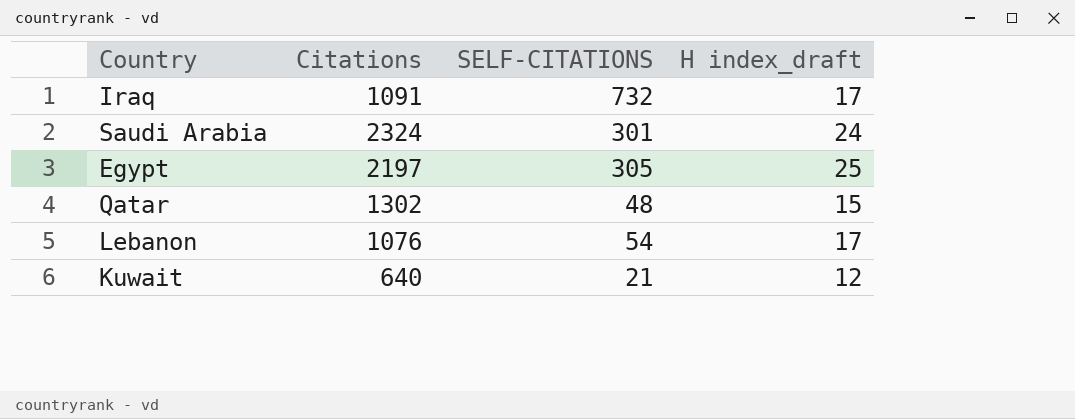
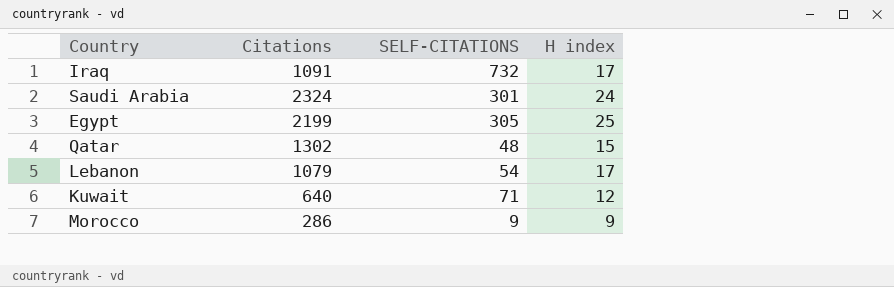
column name: H index_draft -> H index
Egypt | Citations: 2197 -> 2199
Lebanon | Citations: 1076 -> 1079
Kuwait | SELF-CITATIONS: 21 -> 71
row Morocco: none -> 286 | 9 | 9

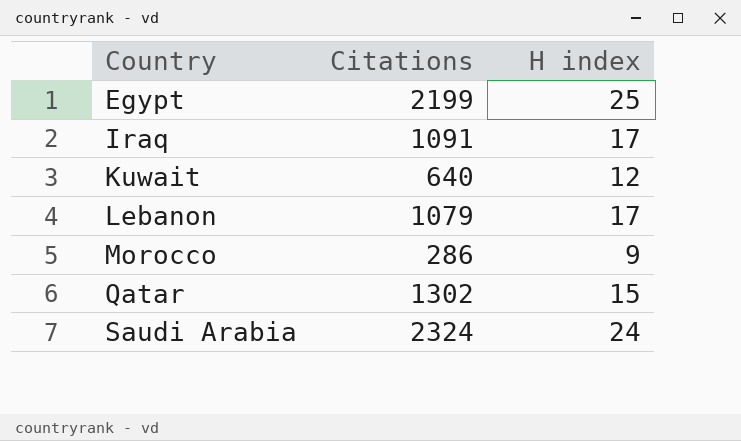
row order: none -> Country ascending
column SELF-CITATIONS | position: 3 -> none

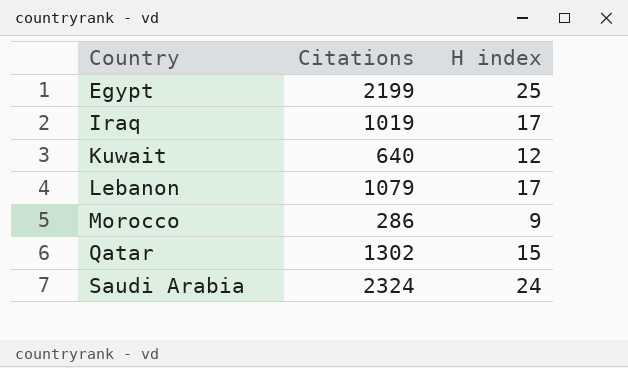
Iraq | Citations: 1091 -> 1019

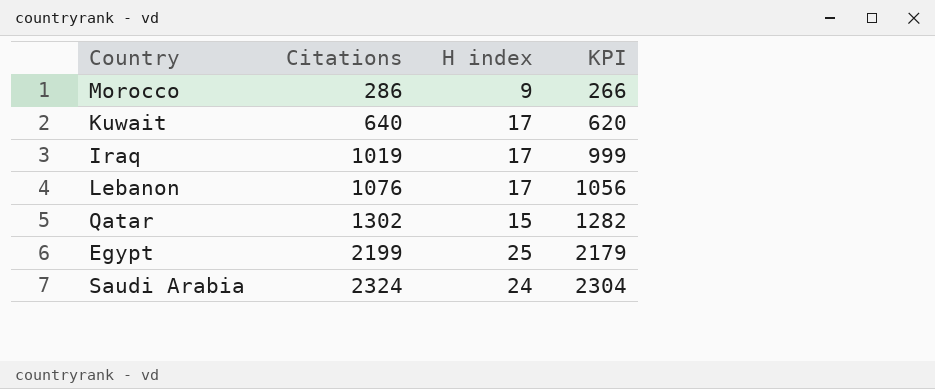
row order: Country ascending -> Citations ascending
column KPI | formula: none -> [Citations] - 20
Kuwait | H index: 12 -> 17
Lebanon | Citations: 1079 -> 1076

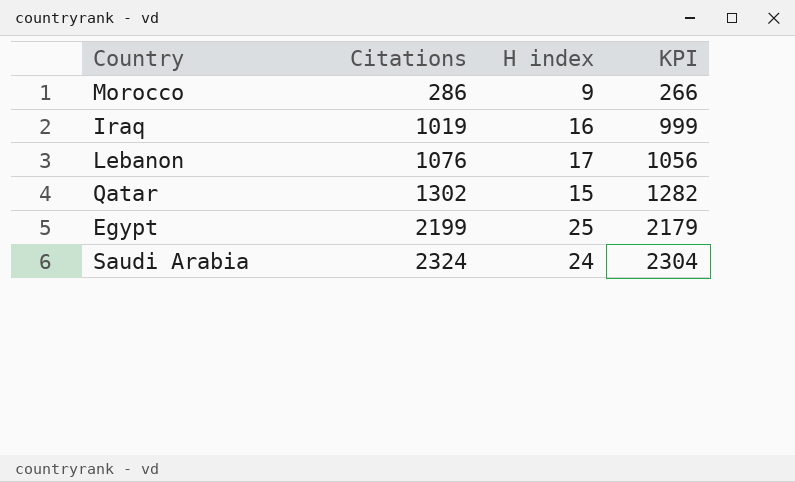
row Kuwait: 640 | 17 | 620 -> none
Iraq | H index: 17 -> 16

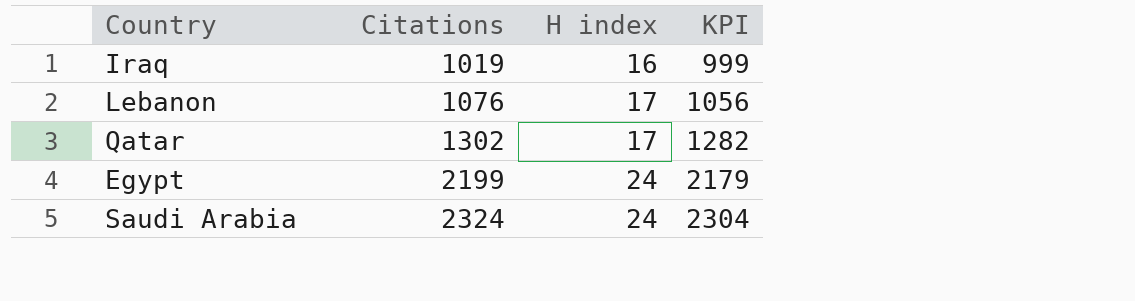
row Morocco: 286 | 9 | 266 -> none
Qatar | H index: 15 -> 17
Egypt | H index: 25 -> 24

